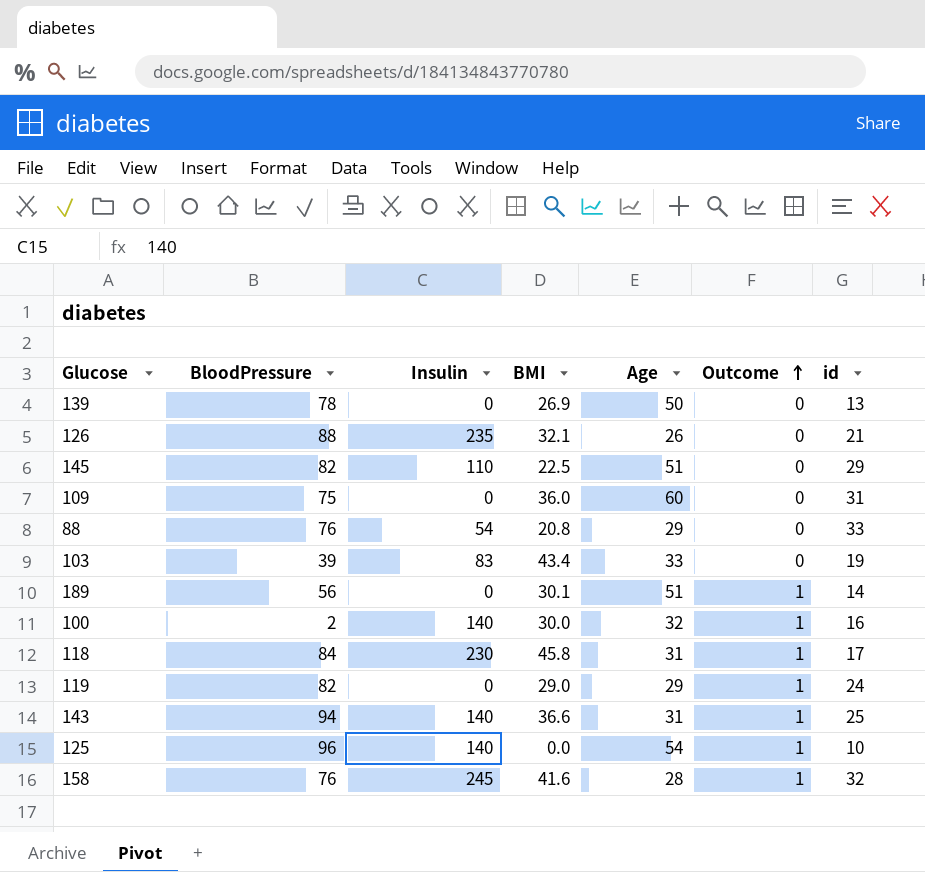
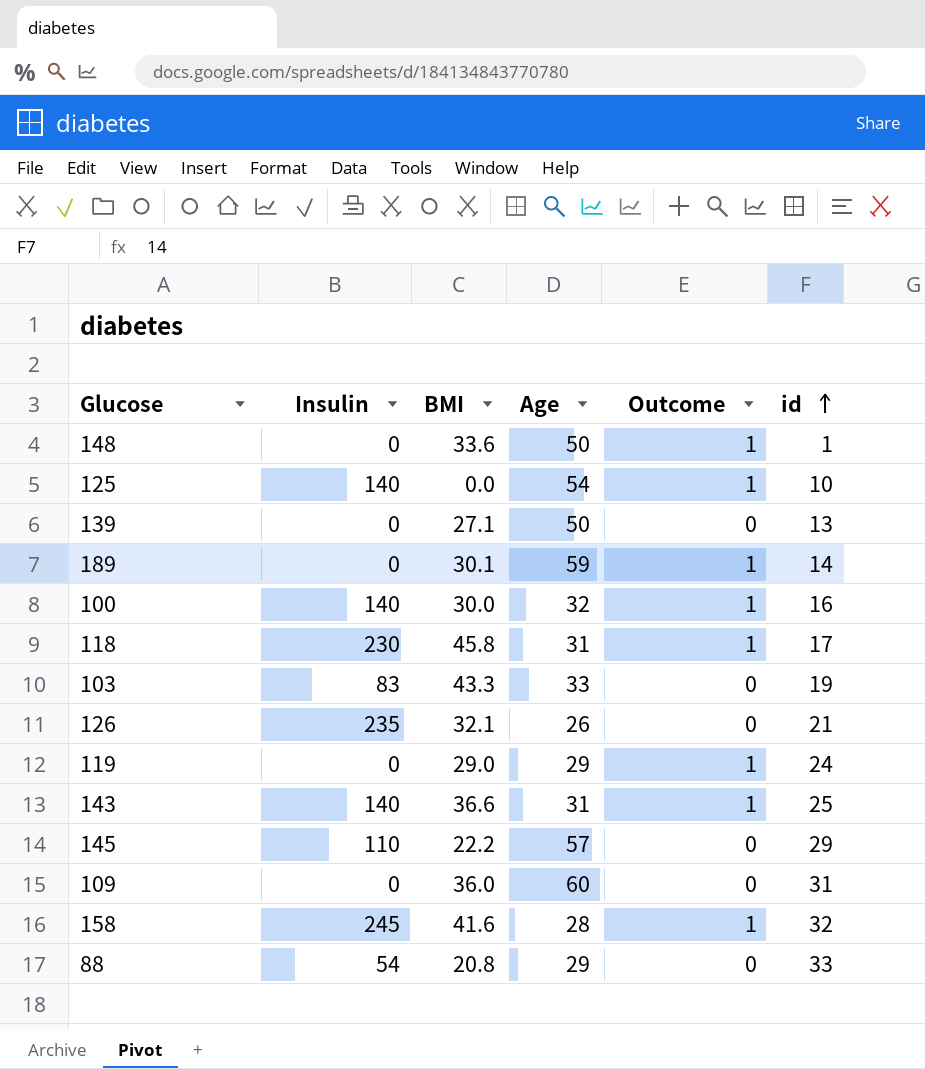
row order: Outcome ascending -> id ascending
column BloodPressure | position: 2 -> none
row 148: none -> 0 | 33.6 | 50 | 1 | 1
139 | BMI: 26.9 -> 27.1
189 | Age: 51 -> 59
103 | BMI: 43.4 -> 43.3
145 | BMI: 22.5 -> 22.2
145 | Age: 51 -> 57

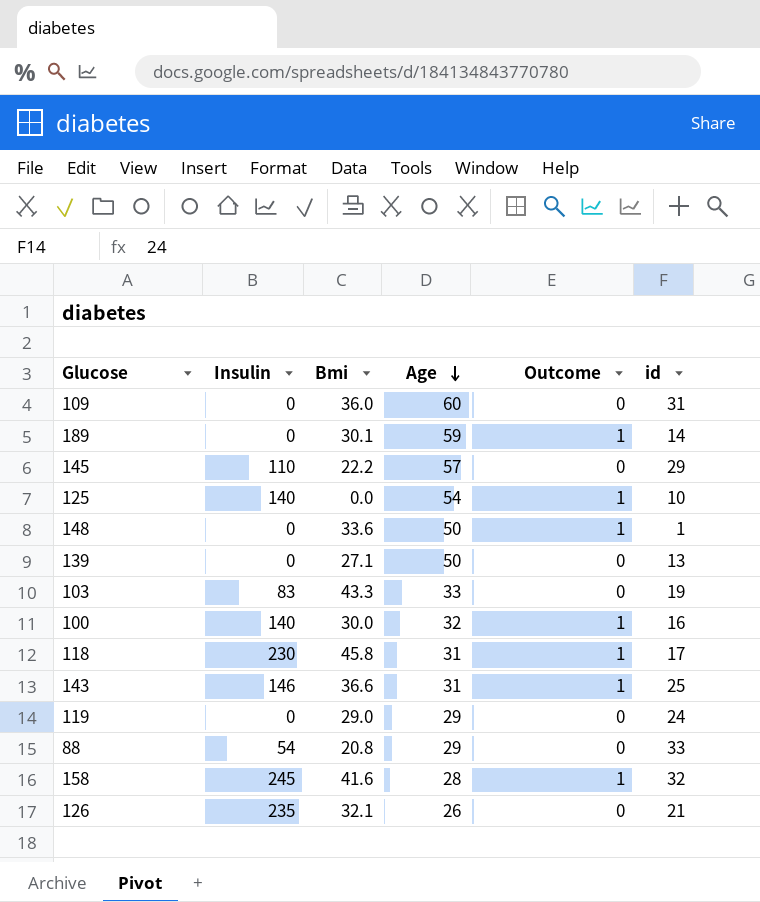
row order: id ascending -> Age descending
column name: BMI -> Bmi
143 | Insulin: 140 -> 146
119 | Outcome: 1 -> 0

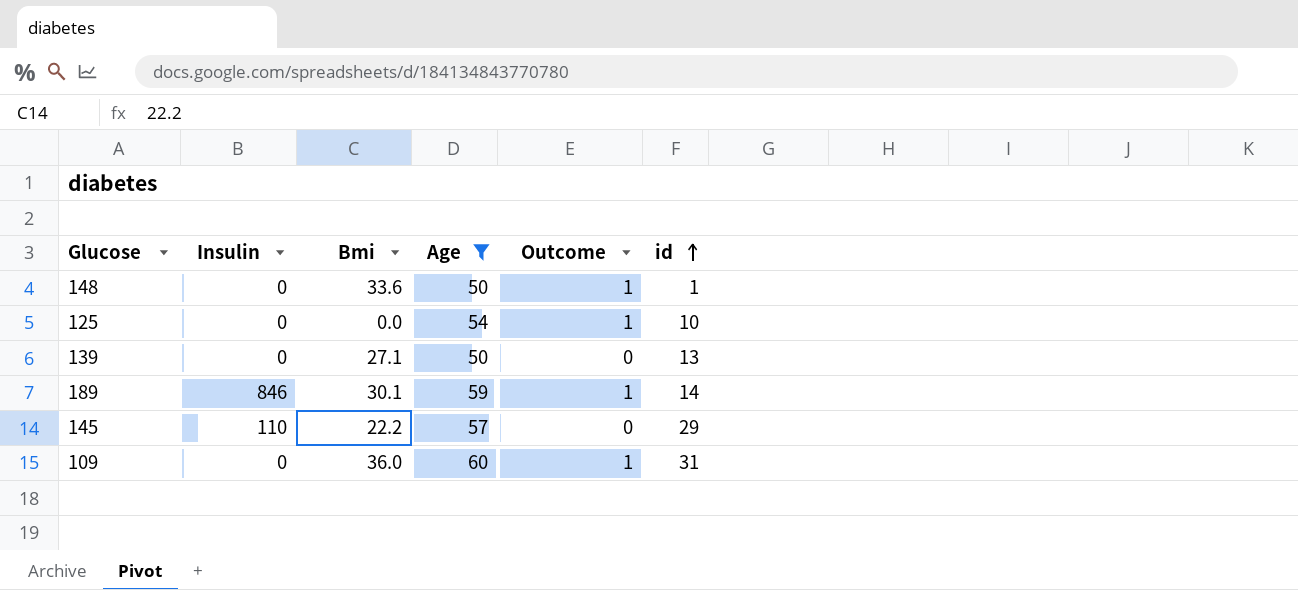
filter: none -> Age >= 50
row order: Age descending -> id ascending
125 | Insulin: 140 -> 0
189 | Insulin: 0 -> 846
109 | Outcome: 0 -> 1

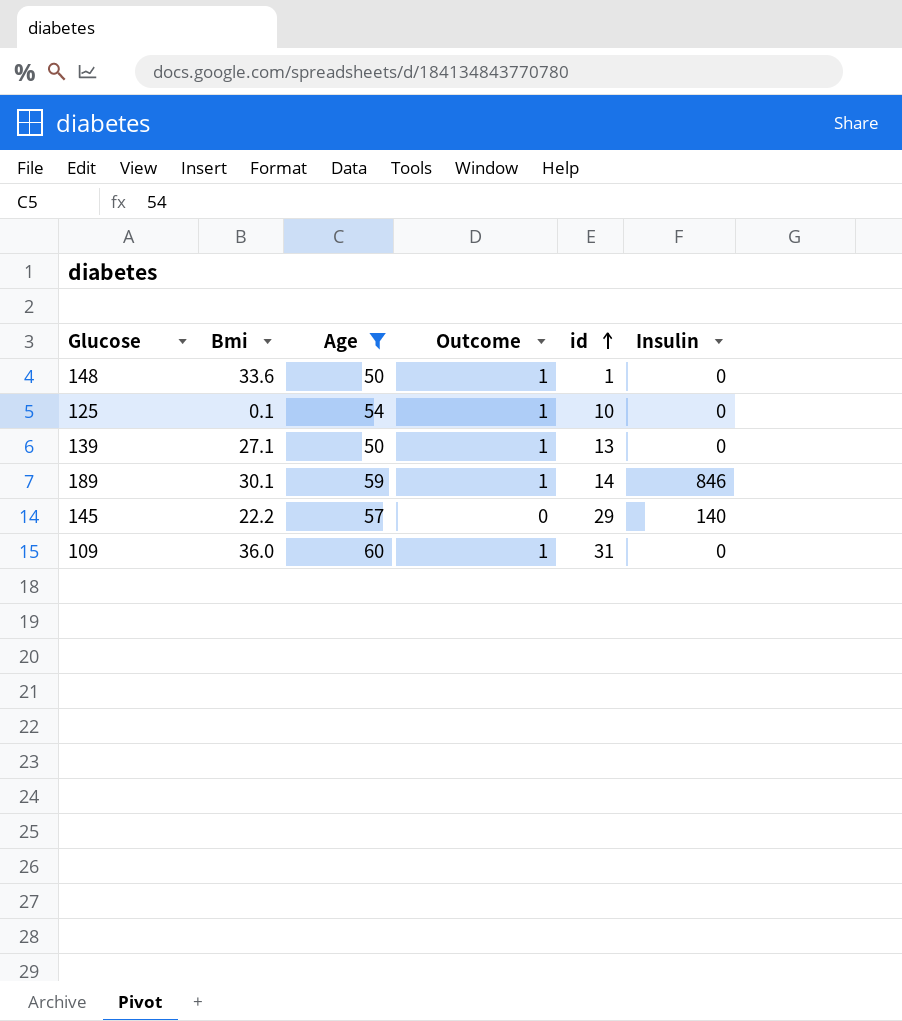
column Insulin | position: 2 -> 6
125 | Bmi: 0.0 -> 0.1
139 | Outcome: 0 -> 1
145 | Insulin: 110 -> 140

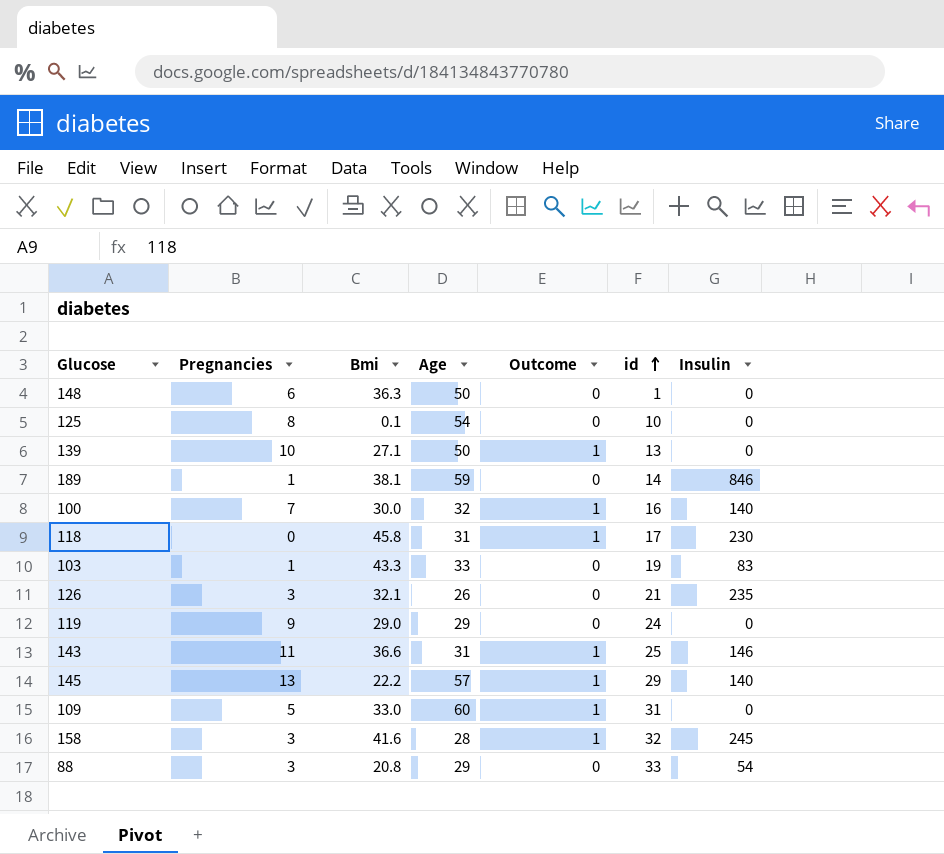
filter: Age >= 50 -> none
column Pregnancies | position: none -> 2
148 | Bmi: 33.6 -> 36.3
148 | Outcome: 1 -> 0
125 | Outcome: 1 -> 0
189 | Bmi: 30.1 -> 38.1
189 | Outcome: 1 -> 0
145 | Outcome: 0 -> 1
109 | Bmi: 36.0 -> 33.0

